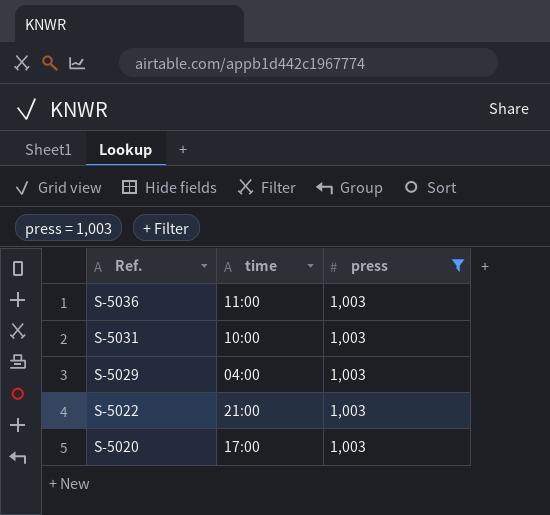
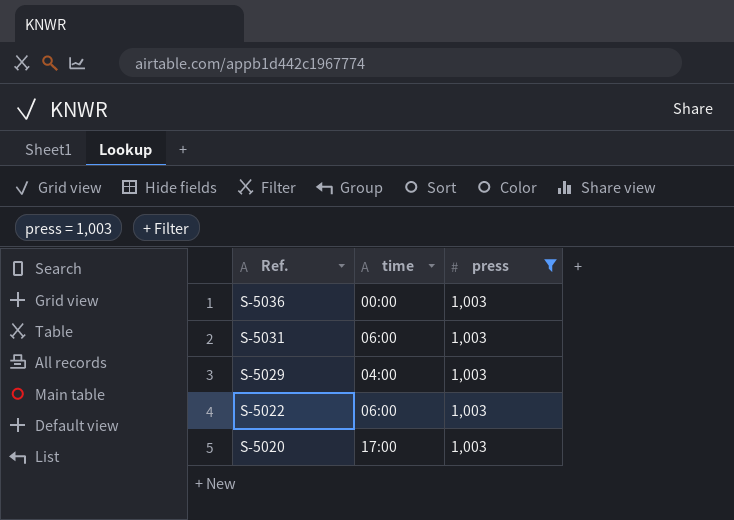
S-5036 | time: 11:00 -> 00:00
S-5031 | time: 10:00 -> 06:00
S-5022 | time: 21:00 -> 06:00

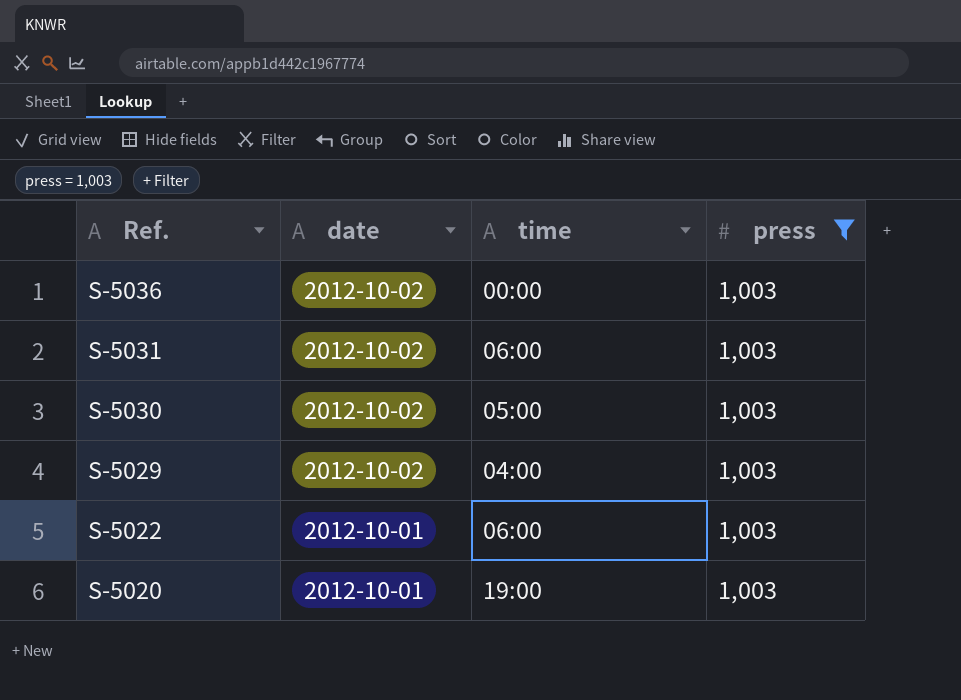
column date | position: none -> 2
row S-5030: none -> 2012-10-02 | 05:00 | 1,003
S-5020 | time: 17:00 -> 19:00

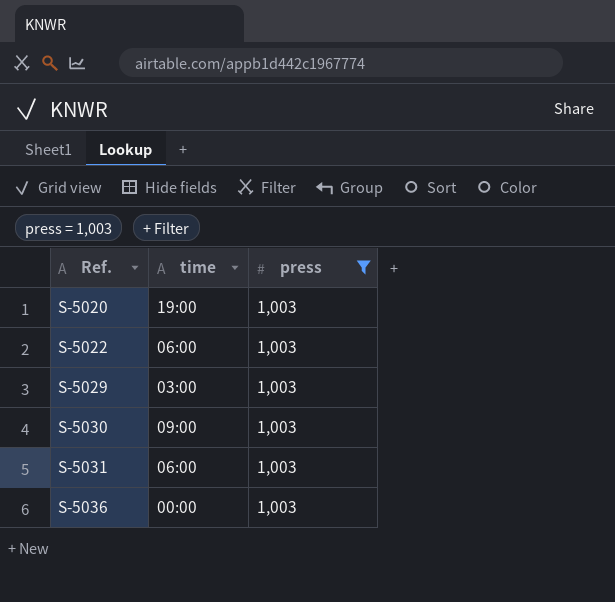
row order: Ref. descending -> Ref. ascending
column date | position: 2 -> none
S-5029 | time: 04:00 -> 03:00
S-5030 | time: 05:00 -> 09:00

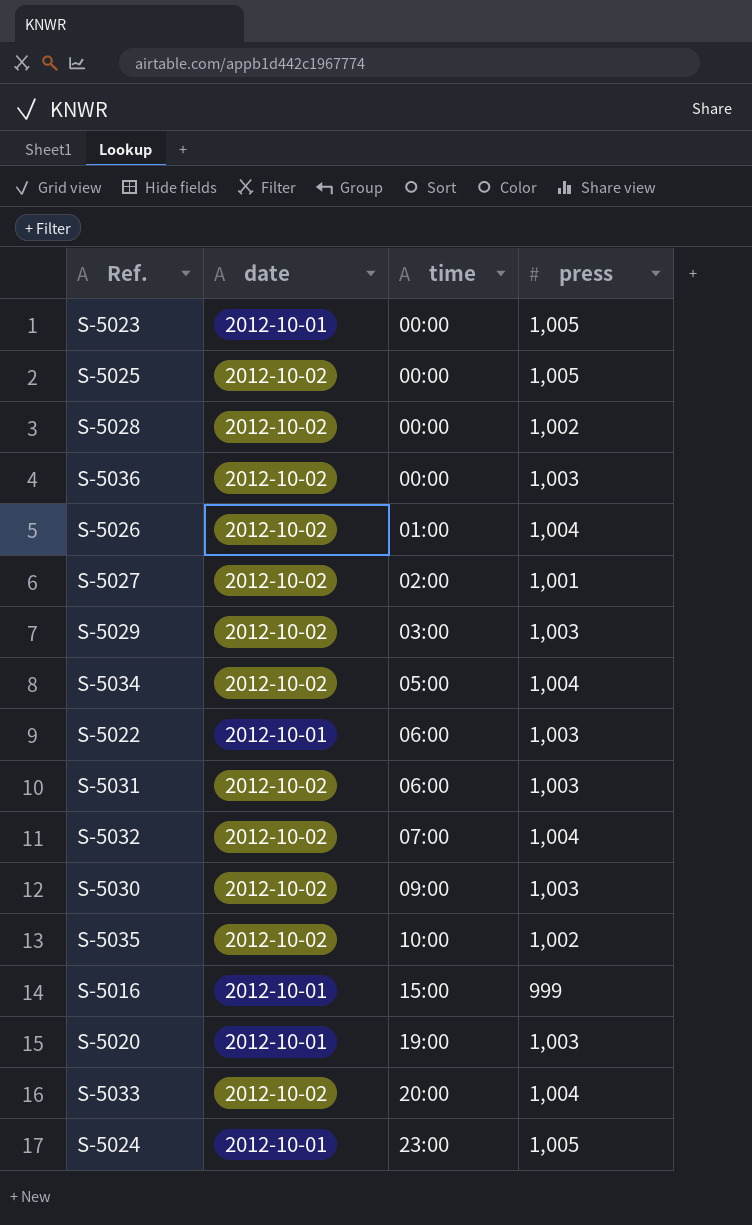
filter: press = 1,003 -> none
row order: Ref. ascending -> time ascending
column date | position: none -> 2

